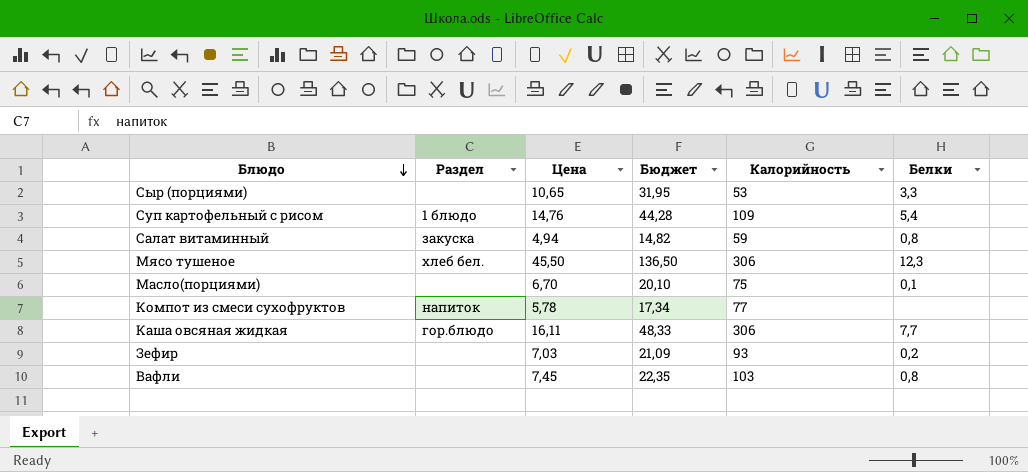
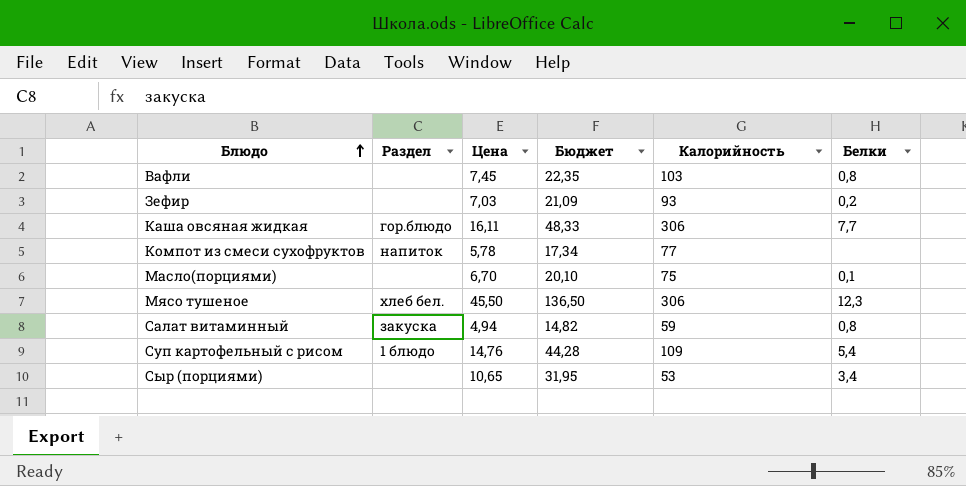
row order: Блюдо descending -> Блюдо ascending
Сыр (порциями) | Белки: 3,3 -> 3,4

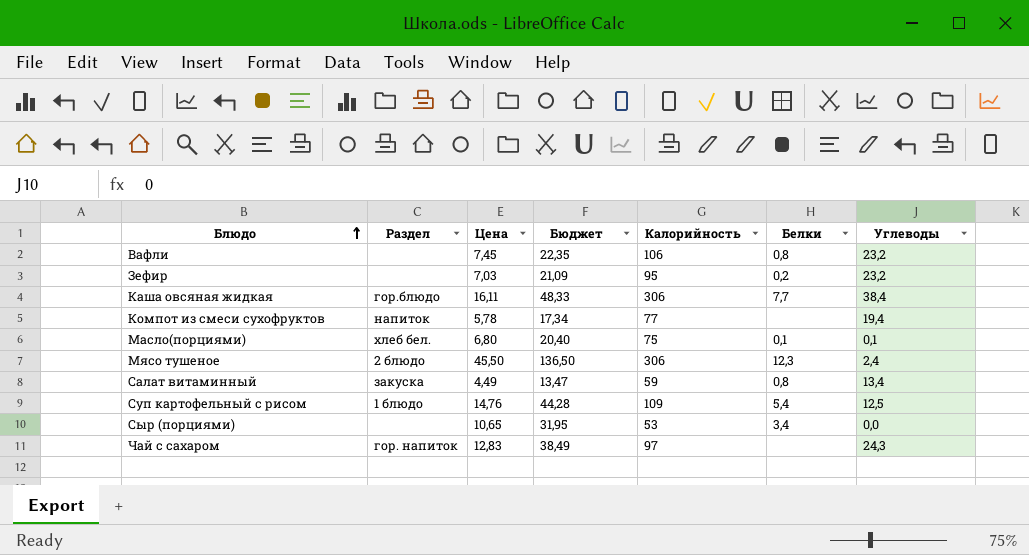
column Углеводы | position: none -> 7
Вафли | Калорийность: 103 -> 106
Зефир | Калорийность: 93 -> 95
Масло(порциями) | Раздел: none -> хлеб бел.
Масло(порциями) | Цена: 6,70 -> 6,80
Масло(порциями) | Бюджет: 20,10 -> 20,40
Мясо тушеное | Раздел: хлеб бел. -> 2 блюдо
Салат витаминный | Цена: 4,94 -> 4,49
Салат витаминный | Бюджет: 14,82 -> 13,47
row Чай с сахаром: none -> гор. напиток | 12,83 | 38,49 | 97 | none | 24,3

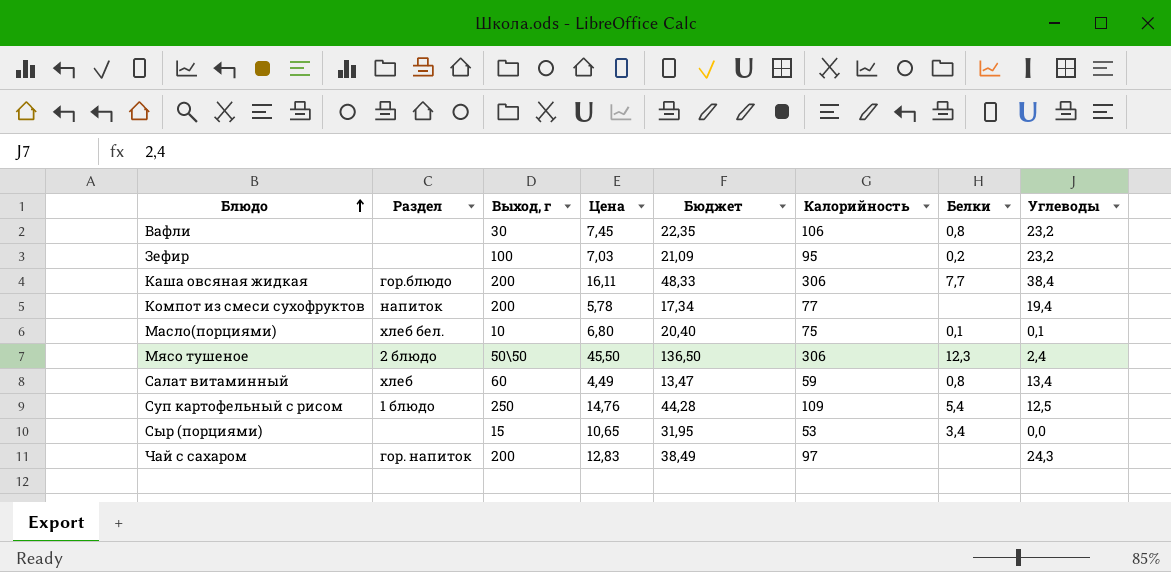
column Выход, г | position: none -> 3
Салат витаминный | Раздел: закуска -> хлеб

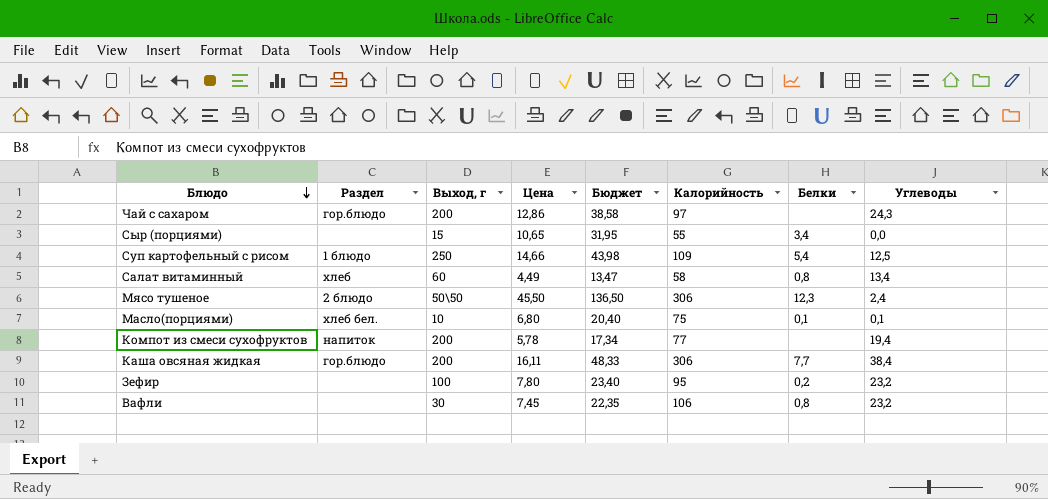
row order: Блюдо ascending -> Блюдо descending
Чай с сахаром | Раздел: гор. напиток -> гор.блюдо
Чай с сахаром | Цена: 12,83 -> 12,86
Чай с сахаром | Бюджет: 38,49 -> 38,58
Сыр (порциями) | Калорийность: 53 -> 55
Суп картофельный с рисом | Цена: 14,76 -> 14,66
Суп картофельный с рисом | Бюджет: 44,28 -> 43,98
Салат витаминный | Калорийность: 59 -> 58
Зефир | Цена: 7,03 -> 7,80
Зефир | Бюджет: 21,09 -> 23,40

